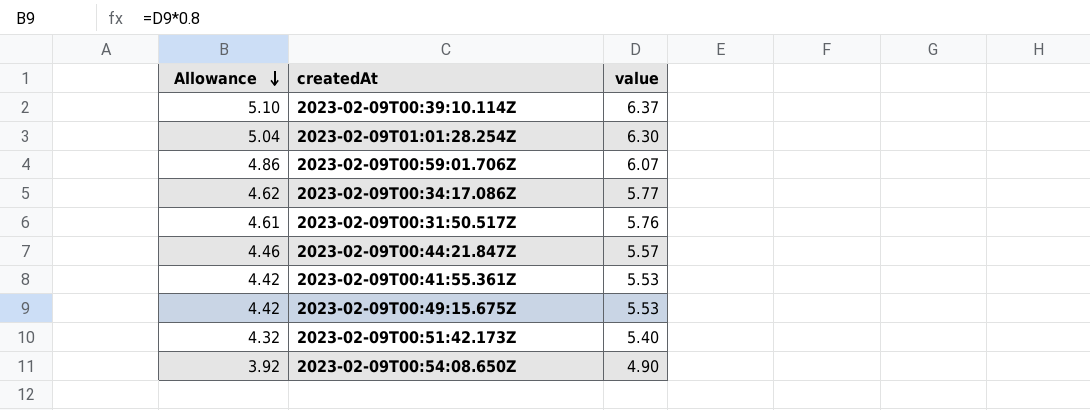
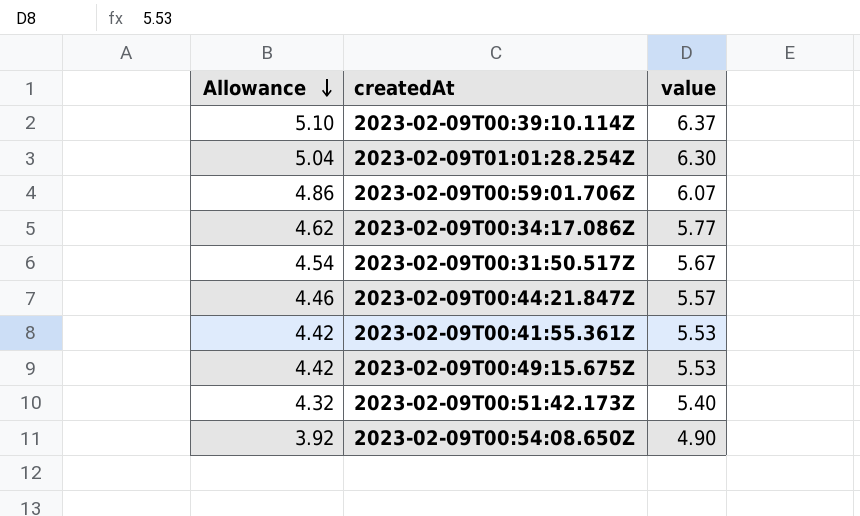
2023-02-09T00:31:50.517Z | Allowance: 4.61 -> 4.54
2023-02-09T00:31:50.517Z | value: 5.76 -> 5.67

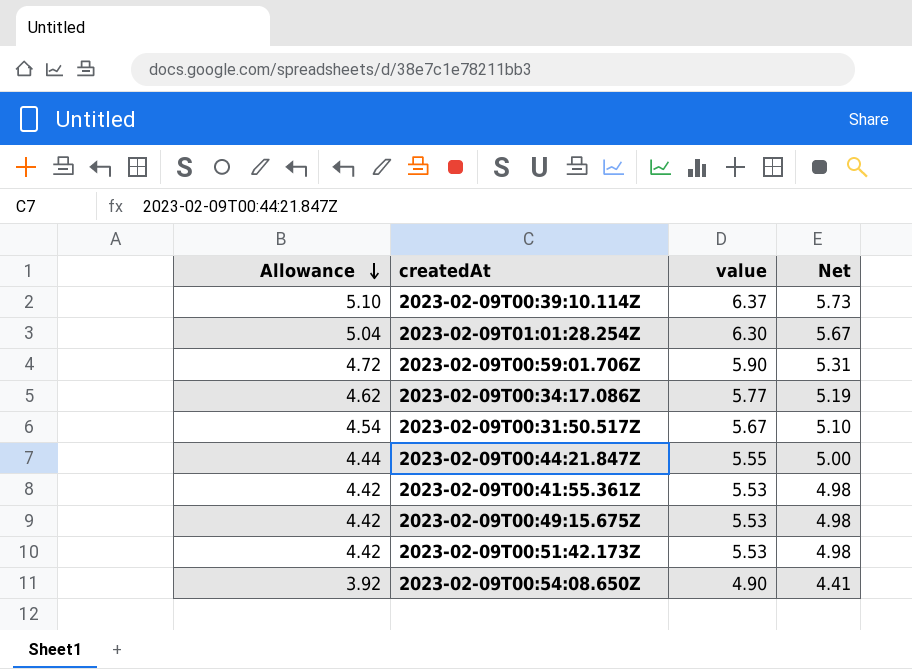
column Net | formula: none -> [value] * 0.9
2023-02-09T00:59:01.706Z | Allowance: 4.86 -> 4.72
2023-02-09T00:59:01.706Z | value: 6.07 -> 5.90
2023-02-09T00:44:21.847Z | Allowance: 4.46 -> 4.44
2023-02-09T00:44:21.847Z | value: 5.57 -> 5.55
2023-02-09T00:51:42.173Z | Allowance: 4.32 -> 4.42
2023-02-09T00:51:42.173Z | value: 5.40 -> 5.53

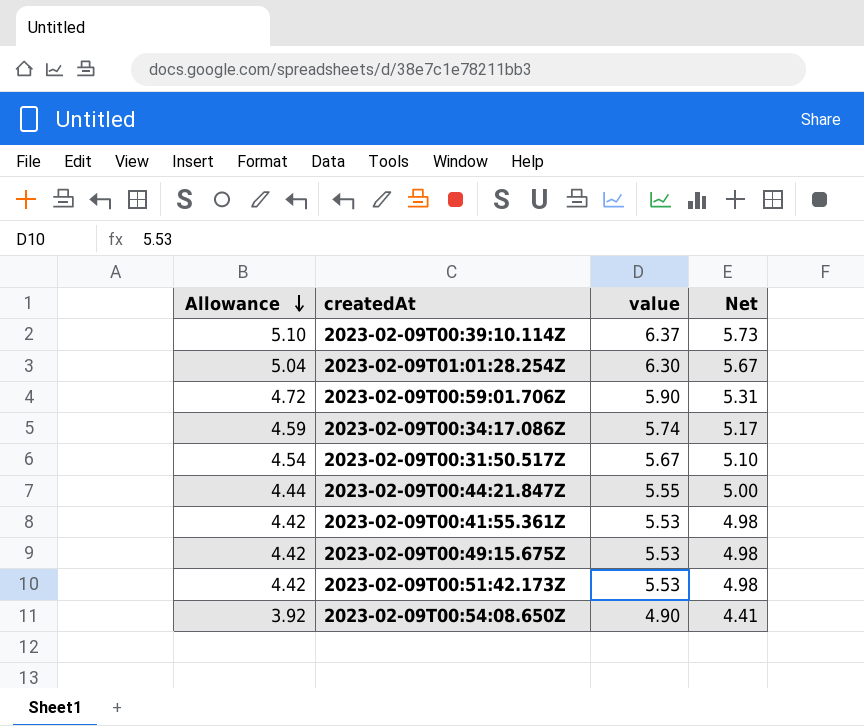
2023-02-09T00:34:17.086Z | Allowance: 4.62 -> 4.59
2023-02-09T00:34:17.086Z | value: 5.77 -> 5.74
2023-02-09T00:34:17.086Z | Net: 5.19 -> 5.17

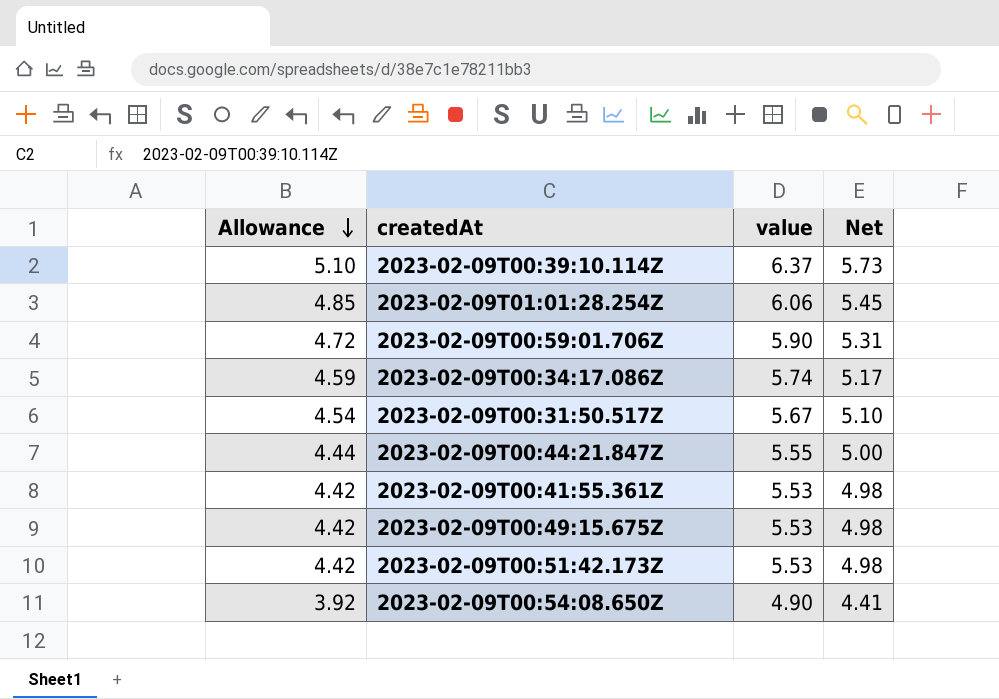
2023-02-09T01:01:28.254Z | Allowance: 5.04 -> 4.85
2023-02-09T01:01:28.254Z | value: 6.30 -> 6.06
2023-02-09T01:01:28.254Z | Net: 5.67 -> 5.45

